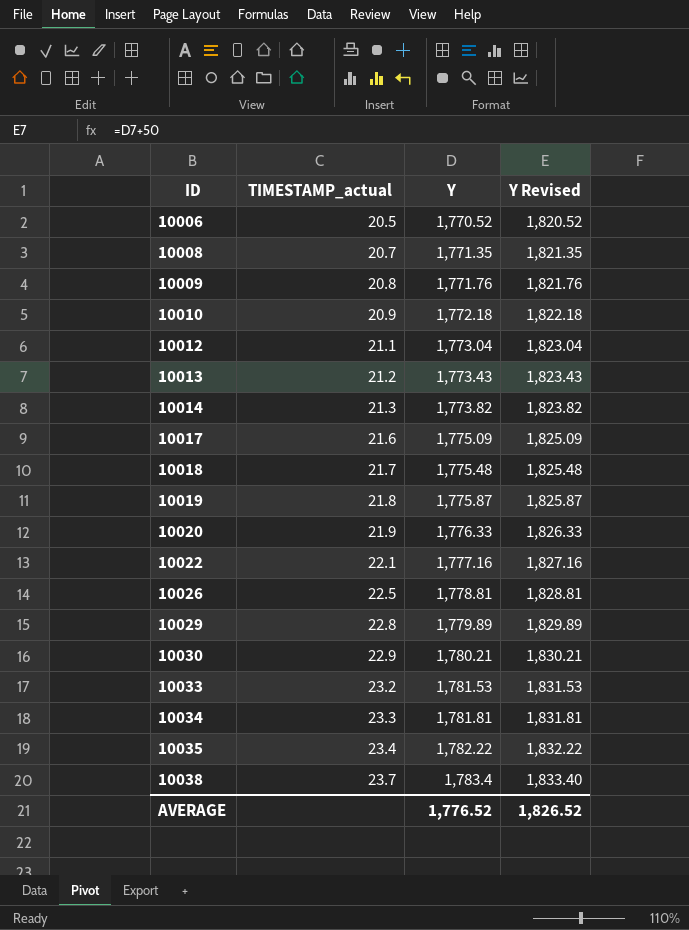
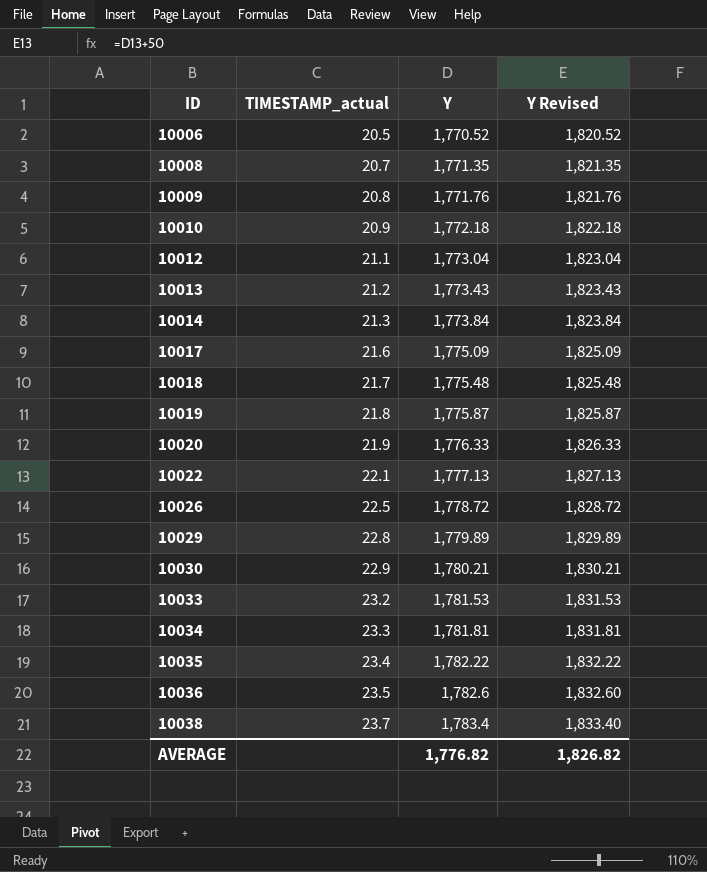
10014 | Y: 1,773.82 -> 1,773.84
10014 | Y Revised: 1,823.82 -> 1,823.84
10022 | Y: 1,777.16 -> 1,777.13
10022 | Y Revised: 1,827.16 -> 1,827.13
10026 | Y: 1,778.81 -> 1,778.72
10026 | Y Revised: 1,828.81 -> 1,828.72
row 10036: none -> 23.5 | 1,782.6 | 1,832.60
AVERAGE | Y: 1,776.52 -> 1,776.82
AVERAGE | Y Revised: 1,826.52 -> 1,826.82

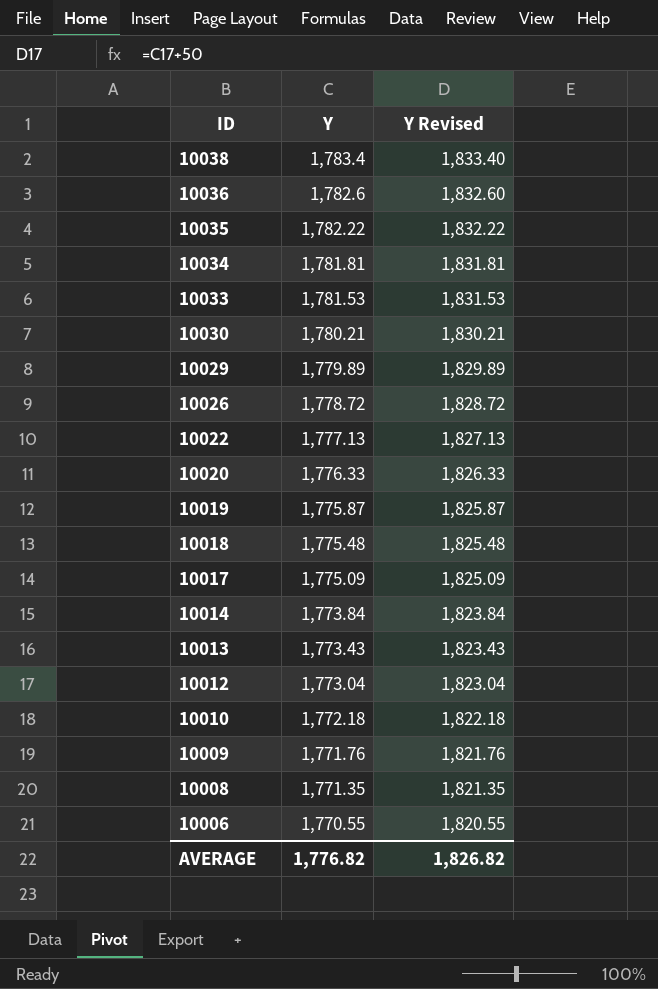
row order: ID ascending -> ID descending
column TIMESTAMP_actual | position: 2 -> none
10006 | Y: 1,770.52 -> 1,770.55
10006 | Y Revised: 1,820.52 -> 1,820.55

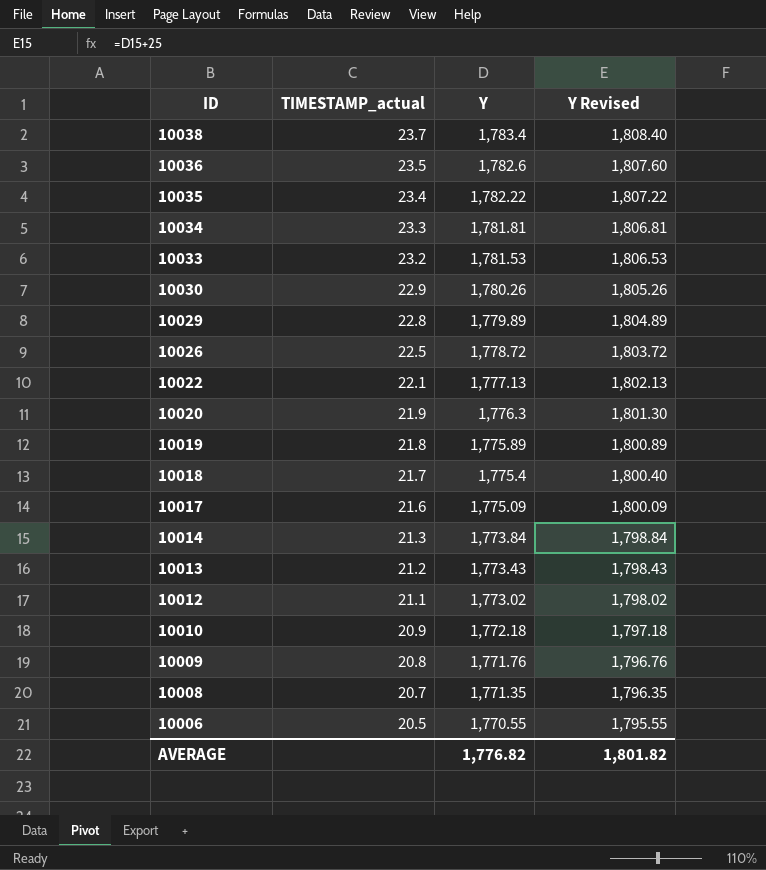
column TIMESTAMP_actual | position: none -> 2
column Y Revised | formula: [Y] + 50 -> [Y] + 25
10030 | Y: 1,780.21 -> 1,780.26
10020 | Y: 1,776.33 -> 1,776.3
10019 | Y: 1,775.87 -> 1,775.89
10018 | Y: 1,775.48 -> 1,775.4
10012 | Y: 1,773.04 -> 1,773.02
AVERAGE | Y Revised: 1,826.82 -> 1,801.82

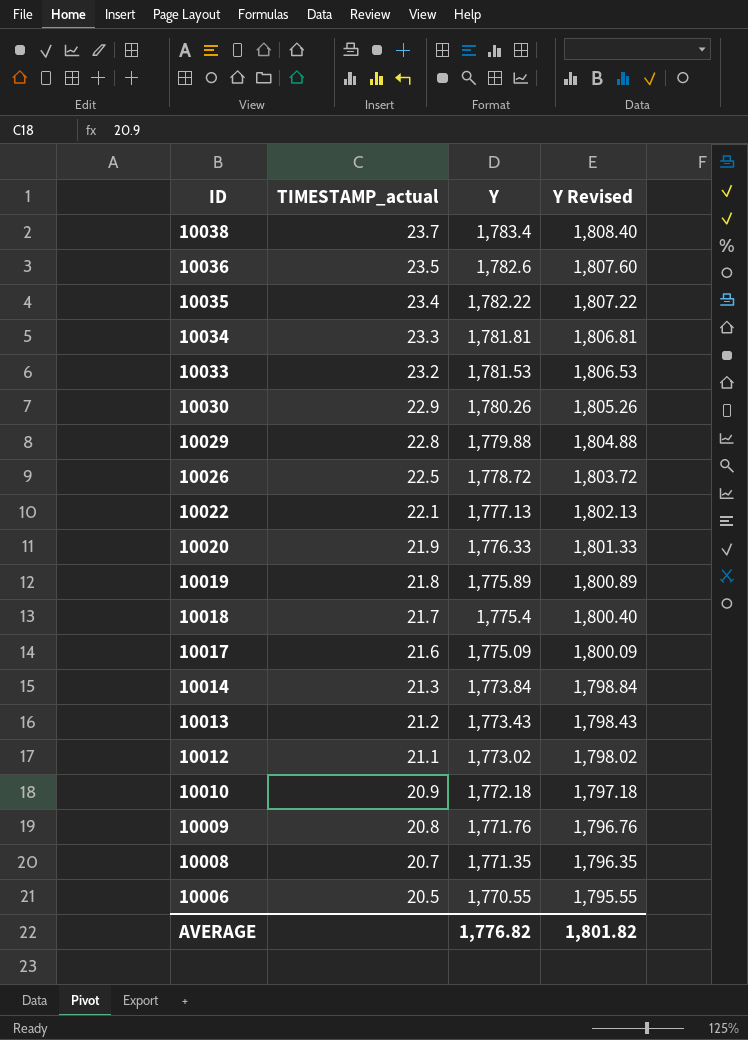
10029 | Y: 1,779.89 -> 1,779.88
10029 | Y Revised: 1,804.89 -> 1,804.88
10020 | Y: 1,776.3 -> 1,776.33
10020 | Y Revised: 1,801.30 -> 1,801.33

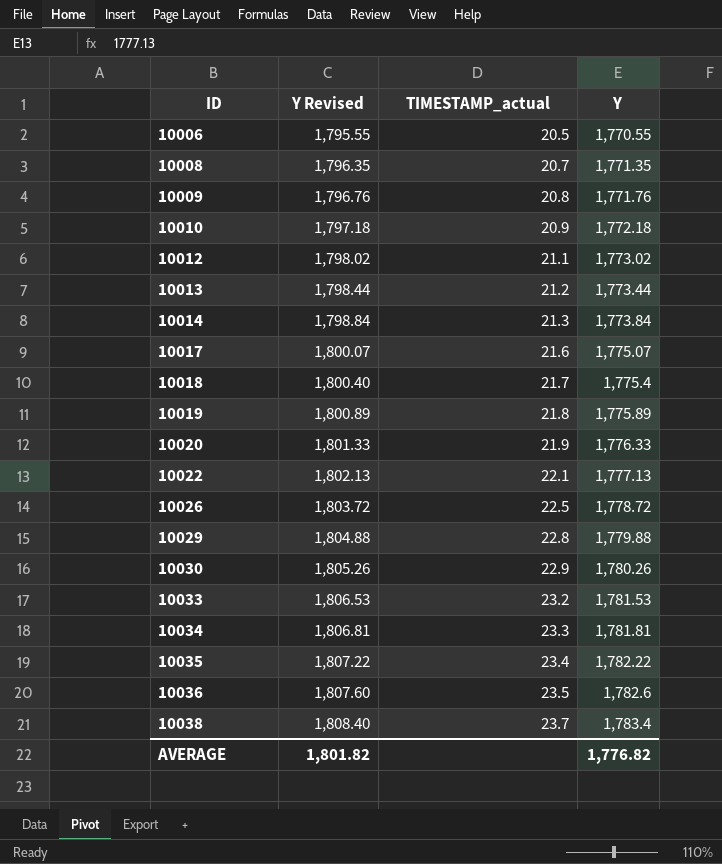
row order: ID descending -> ID ascending
column Y Revised | position: 4 -> 2
10013 | Y Revised: 1,798.43 -> 1,798.44
10013 | Y: 1,773.43 -> 1,773.44
10017 | Y Revised: 1,800.09 -> 1,800.07
10017 | Y: 1,775.09 -> 1,775.07

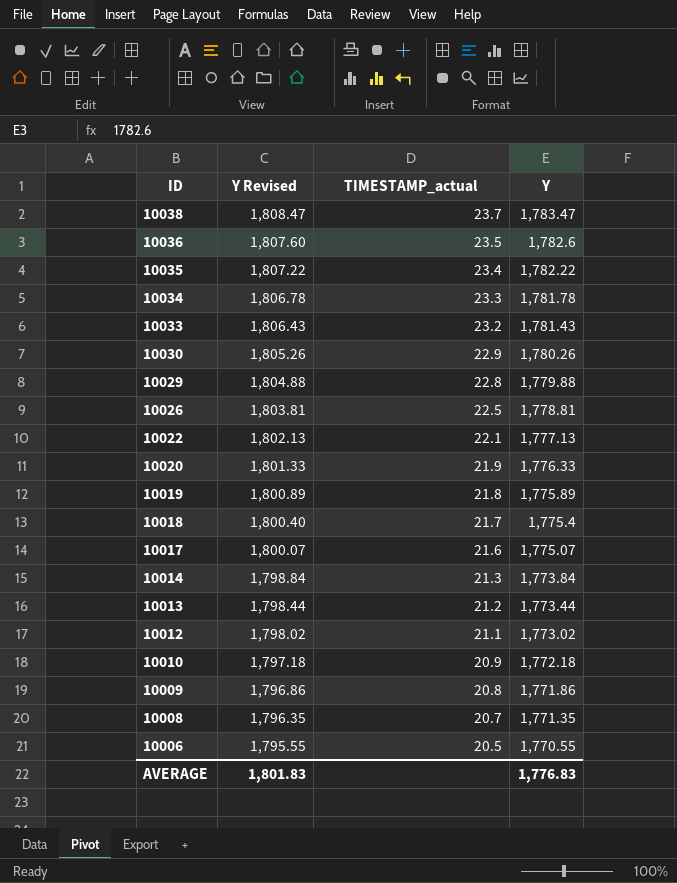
row order: ID ascending -> ID descending
10038 | Y Revised: 1,808.40 -> 1,808.47
10038 | Y: 1,783.4 -> 1,783.47
10034 | Y Revised: 1,806.81 -> 1,806.78
10034 | Y: 1,781.81 -> 1,781.78
10033 | Y Revised: 1,806.53 -> 1,806.43
10033 | Y: 1,781.53 -> 1,781.43
10026 | Y Revised: 1,803.72 -> 1,803.81
10026 | Y: 1,778.72 -> 1,778.81
10009 | Y Revised: 1,796.76 -> 1,796.86
10009 | Y: 1,771.76 -> 1,771.86
AVERAGE | Y Revised: 1,801.82 -> 1,801.83
AVERAGE | Y: 1,776.82 -> 1,776.83

